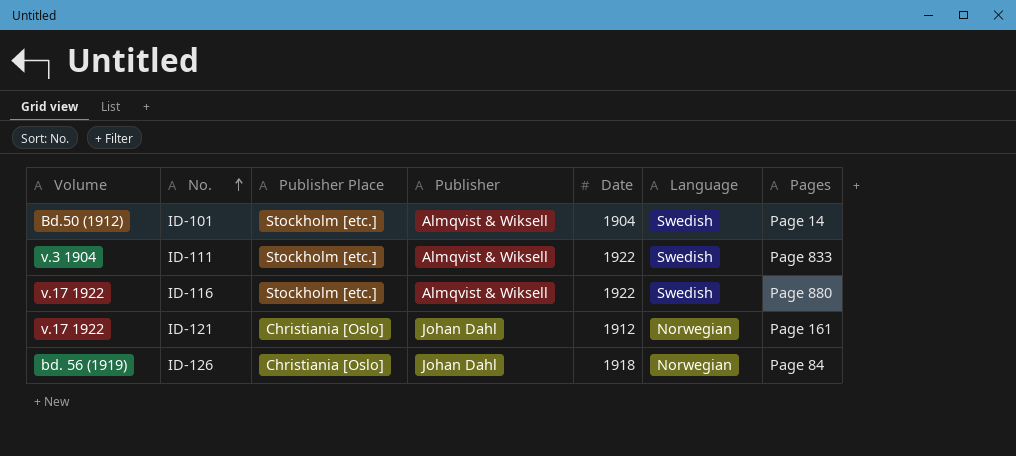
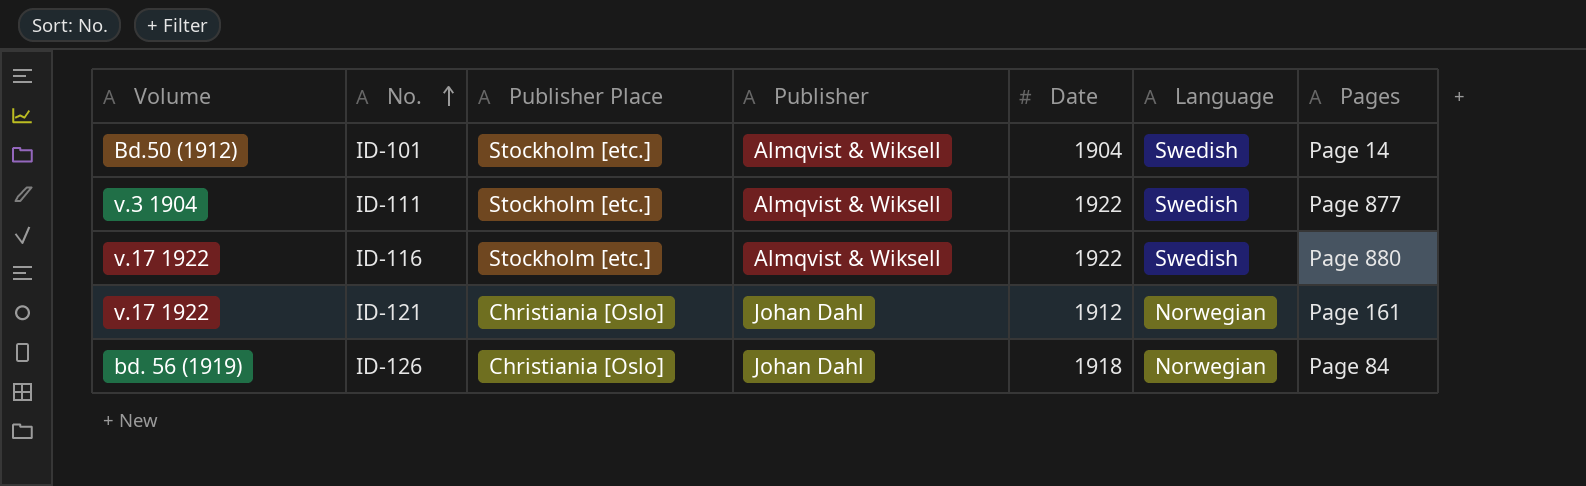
ID-111 | Pages: Page 833 -> Page 877

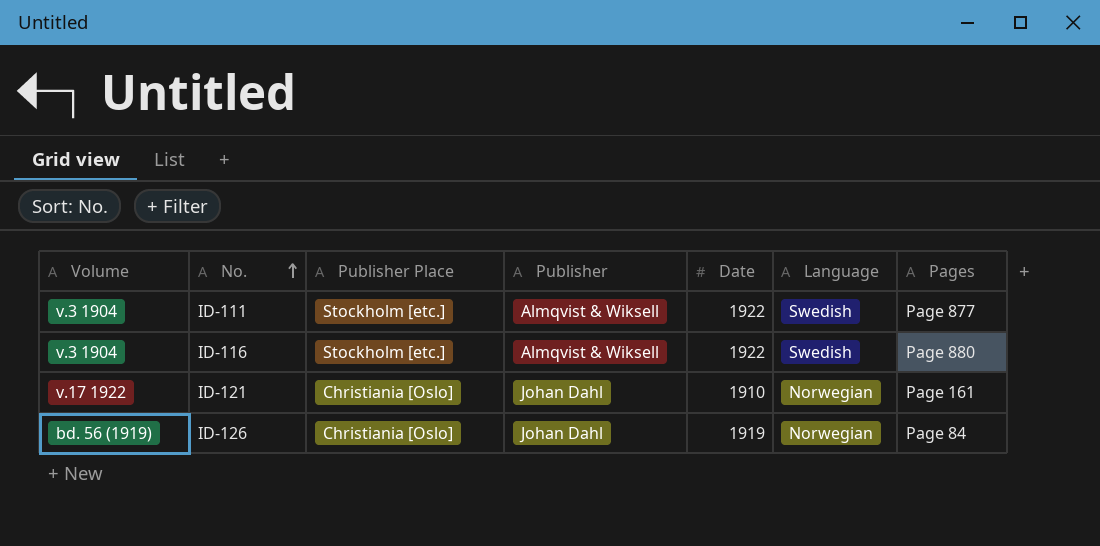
row ID-101: Bd.50 (1912) | Stockholm [etc.] | Almqvist & Wiksell | 1904 | Swedish | Page 14 -> none
ID-116 | Volume: v.17 1922 -> v.3 1904
ID-121 | Date: 1912 -> 1910
ID-126 | Date: 1918 -> 1919

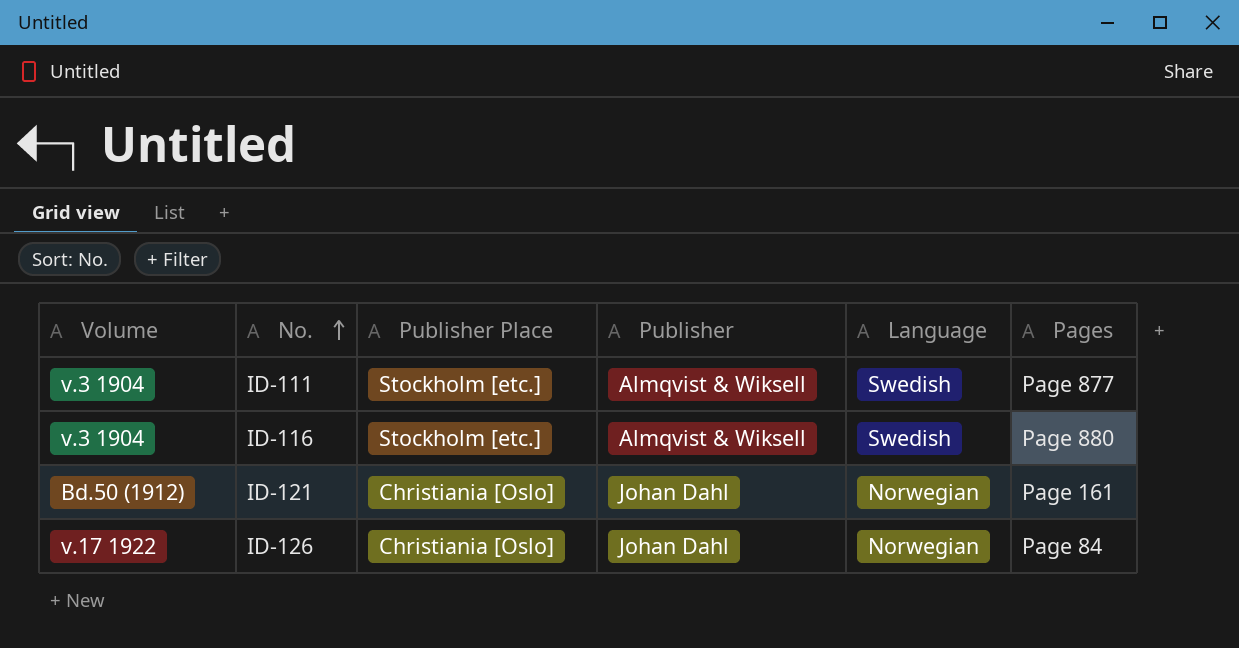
column Date | position: 5 -> none
ID-121 | Volume: v.17 1922 -> Bd.50 (1912)
ID-126 | Volume: bd. 56 (1919) -> v.17 1922

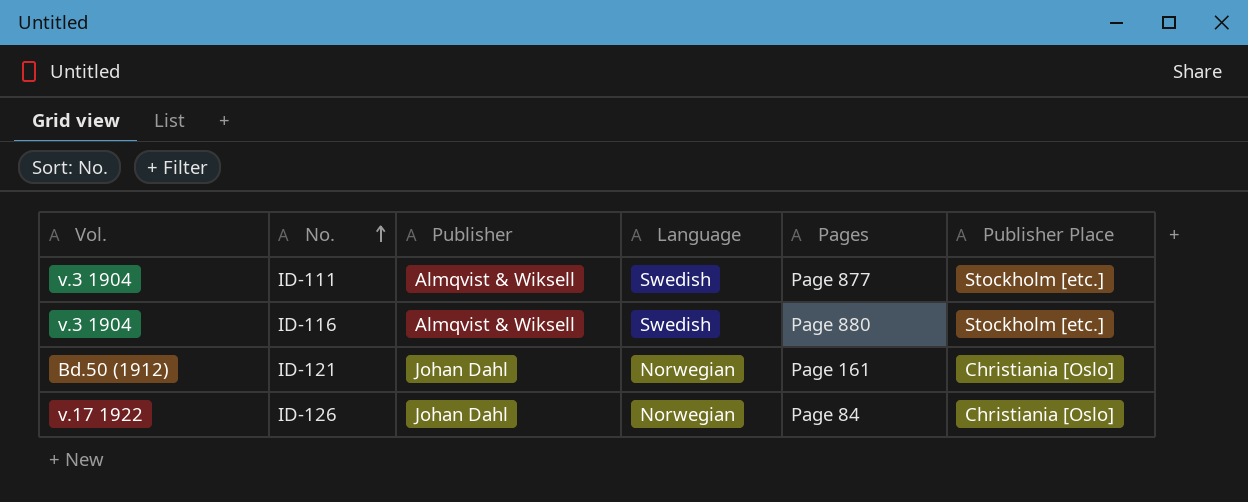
column name: Volume -> Vol.
column Publisher Place | position: 3 -> 6

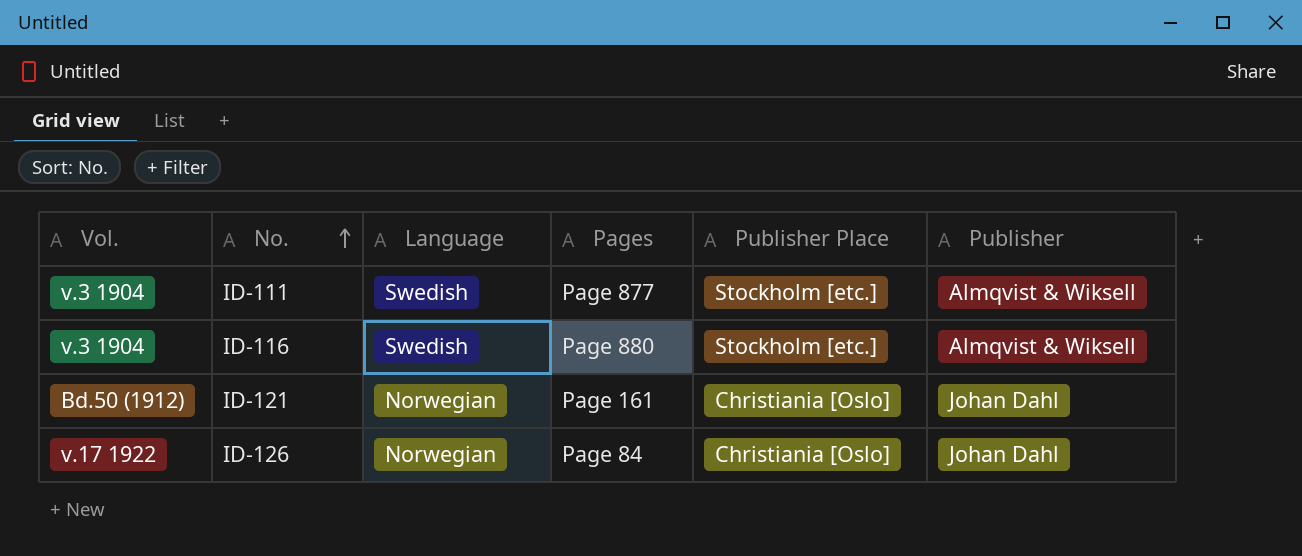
column Publisher | position: 3 -> 6

